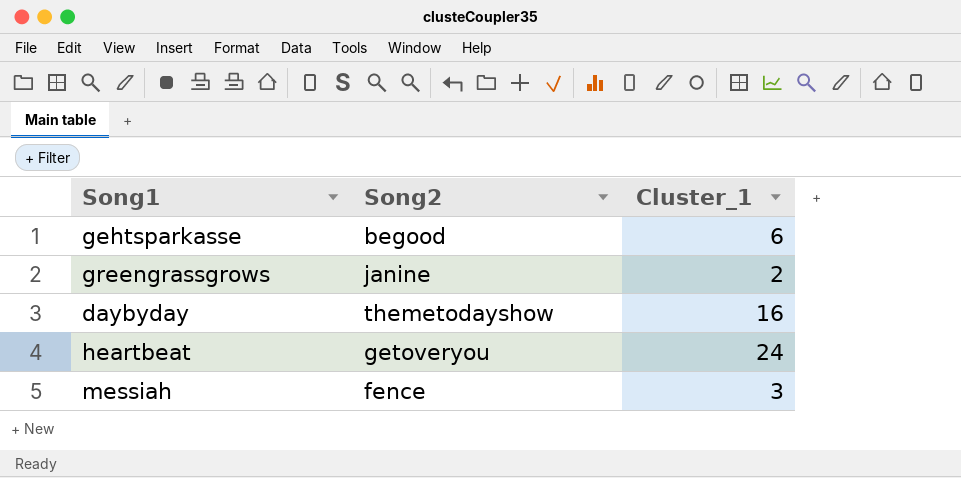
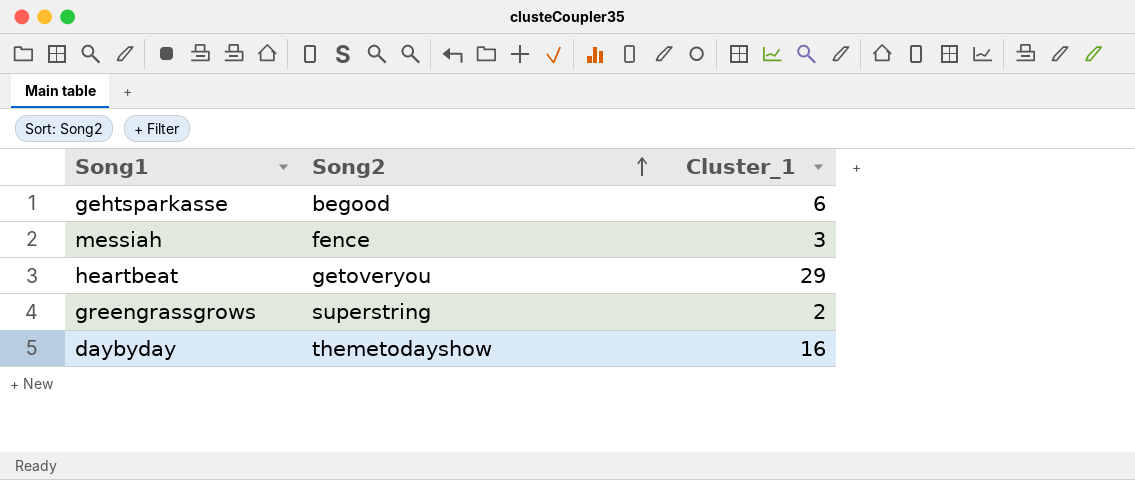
row order: none -> Song2 ascending
heartbeat | Cluster_1: 24 -> 29
greengrassgrows | Song2: janine -> superstring

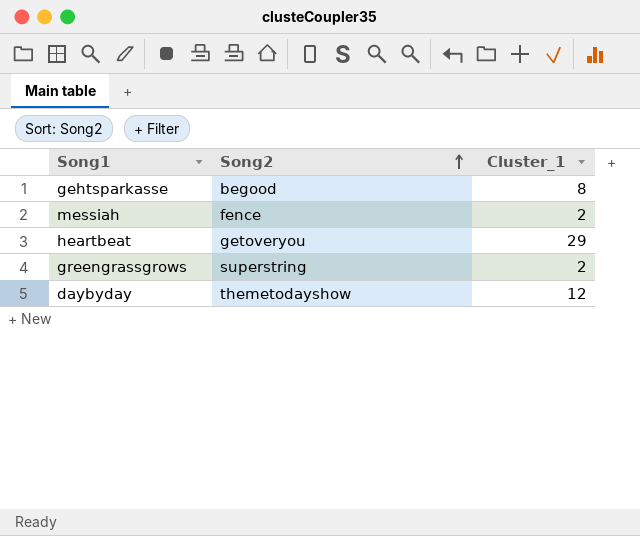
gehtsparkasse | Cluster_1: 6 -> 8
messiah | Cluster_1: 3 -> 2
daybyday | Cluster_1: 16 -> 12

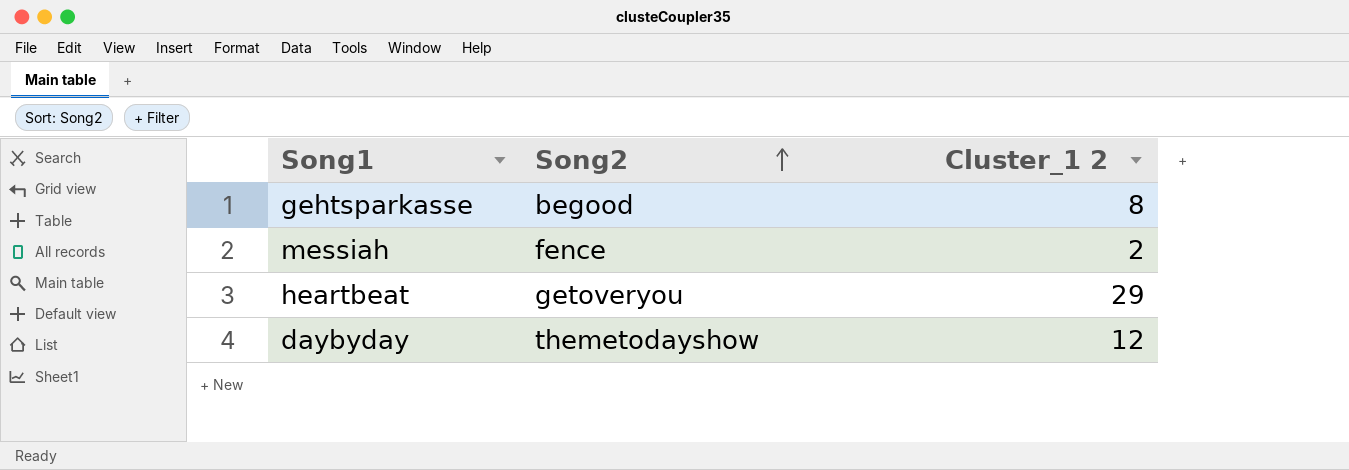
column name: Cluster_1 -> Cluster_1 2
row greengrassgrows: superstring | 2 -> none

